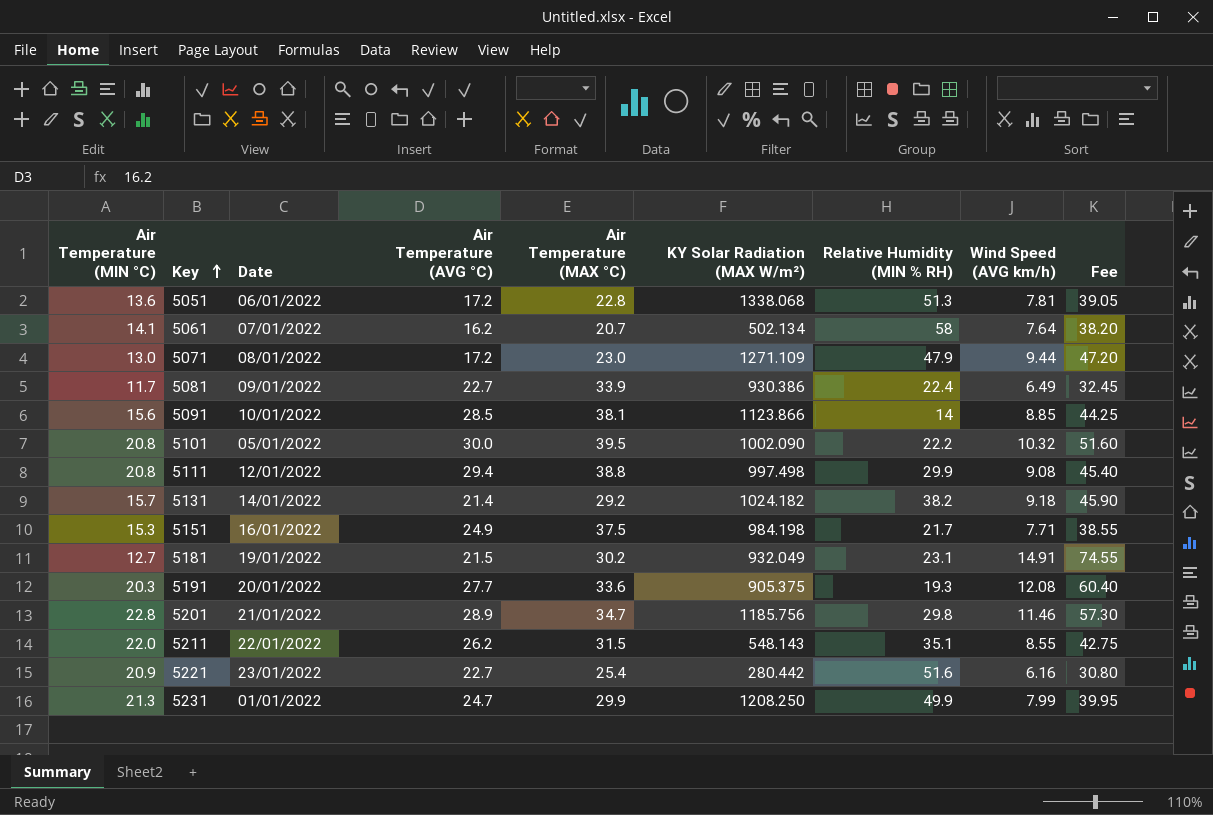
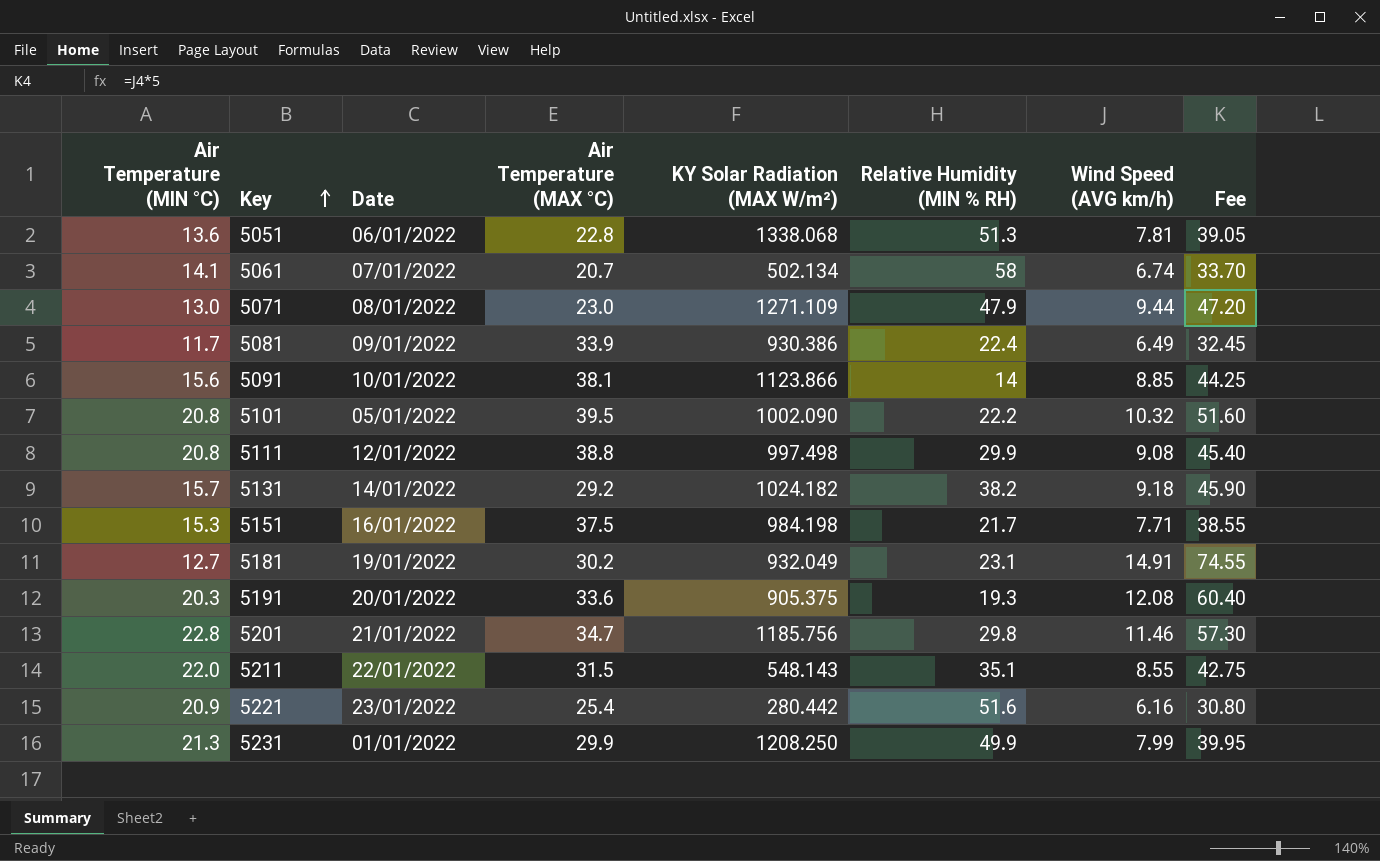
column Air Temperature (AVG °C) | position: 4 -> none
5061 | Wind Speed (AVG km/h): 7.64 -> 6.74
5061 | Fee: 38.20 -> 33.70

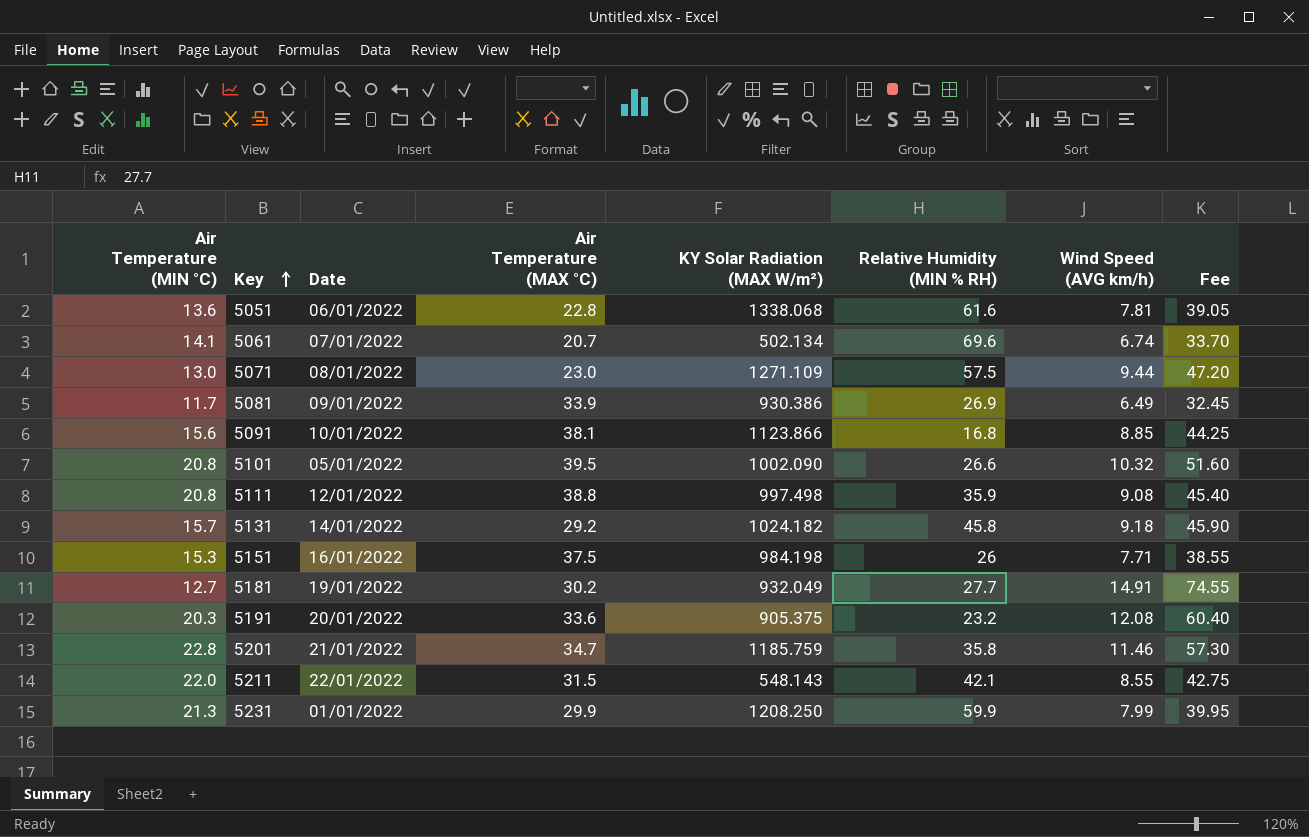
row 5221: 20.9 | 23/01/2022 | 25.4 | 280.442 | 51.6 | 6.16 | 30.80 -> none
5051 | Relative Humidity (MIN % RH): 51.3 -> 61.6
5061 | Relative Humidity (MIN % RH): 58 -> 69.6
5071 | Relative Humidity (MIN % RH): 47.9 -> 57.5
5081 | Relative Humidity (MIN % RH): 22.4 -> 26.9
5091 | Relative Humidity (MIN % RH): 14 -> 16.8
5101 | Relative Humidity (MIN % RH): 22.2 -> 26.6
5111 | Relative Humidity (MIN % RH): 29.9 -> 35.9
5131 | Relative Humidity (MIN % RH): 38.2 -> 45.8
5151 | Relative Humidity (MIN % RH): 21.7 -> 26
5181 | Relative Humidity (MIN % RH): 23.1 -> 27.7
5191 | Relative Humidity (MIN % RH): 19.3 -> 23.2
5201 | KY Solar Radiation (MAX W/m²): 1185.756 -> 1185.759
5201 | Relative Humidity (MIN % RH): 29.8 -> 35.8
5211 | Relative Humidity (MIN % RH): 35.1 -> 42.1
5231 | Relative Humidity (MIN % RH): 49.9 -> 59.9

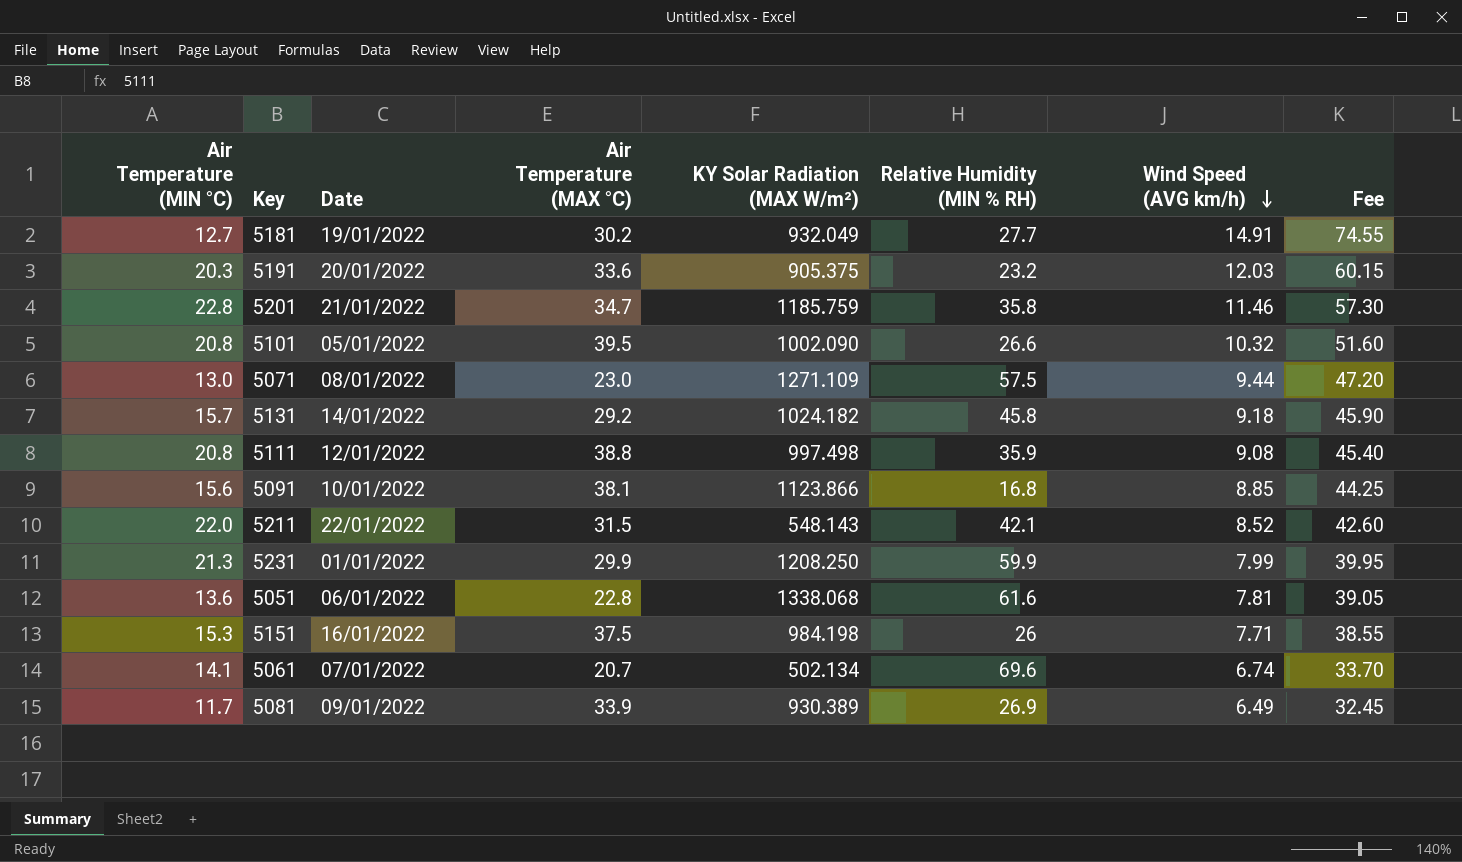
row order: Key ascending -> Wind Speed (AVG km/h) descending
5191 | Wind Speed (AVG km/h): 12.08 -> 12.03
5191 | Fee: 60.40 -> 60.15
5211 | Wind Speed (AVG km/h): 8.55 -> 8.52
5211 | Fee: 42.75 -> 42.60
5081 | KY Solar Radiation (MAX W/m²): 930.386 -> 930.389

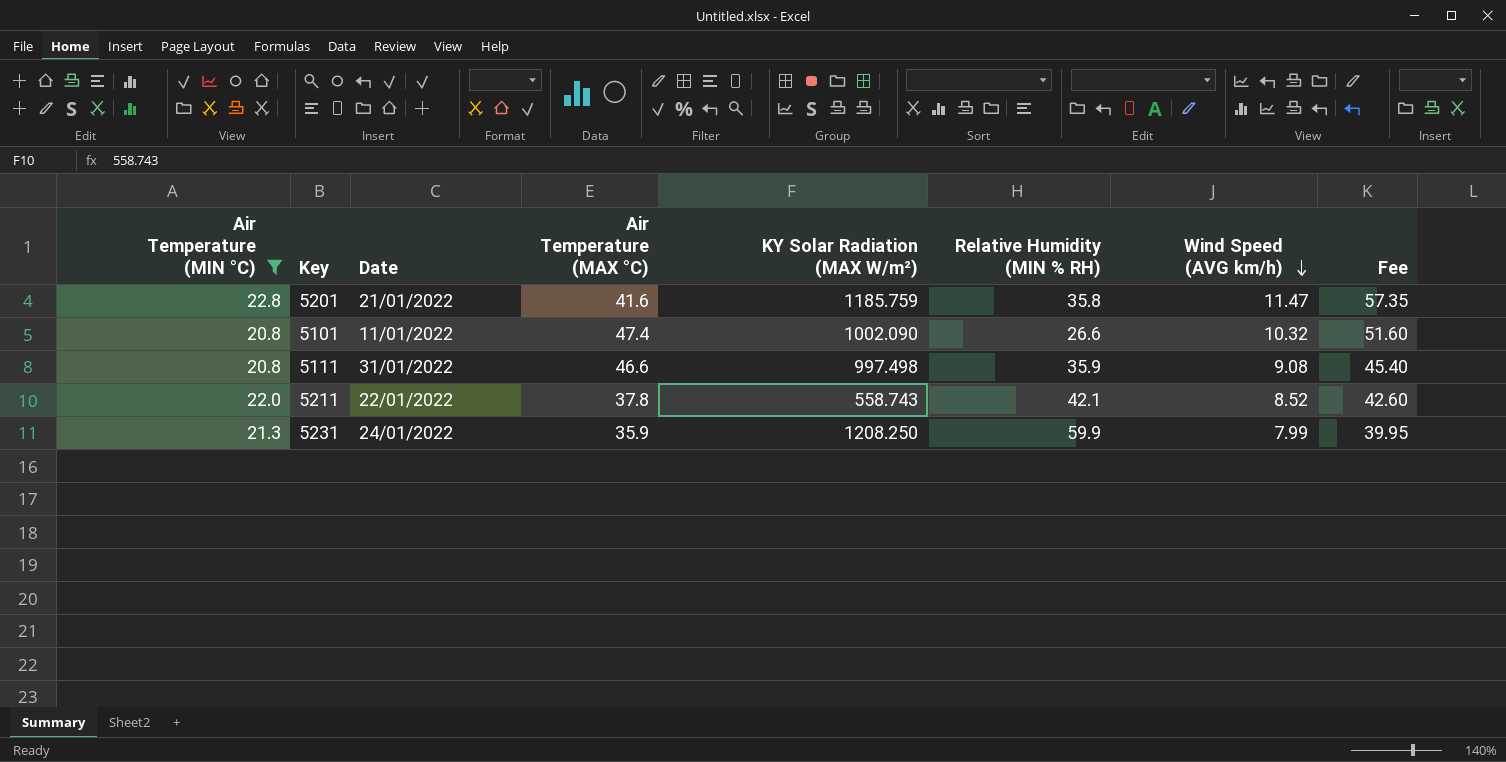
filter: none -> Air Temperature (MIN °C) >= 20.8
5201 | Air Temperature (MAX °C): 34.7 -> 41.6
5201 | Wind Speed (AVG km/h): 11.46 -> 11.47
5201 | Fee: 57.30 -> 57.35
5101 | Date: 05/01/2022 -> 11/01/2022
5101 | Air Temperature (MAX °C): 39.5 -> 47.4
5111 | Date: 12/01/2022 -> 31/01/2022
5111 | Air Temperature (MAX °C): 38.8 -> 46.6
5211 | Air Temperature (MAX °C): 31.5 -> 37.8
5211 | KY Solar Radiation (MAX W/m²): 548.143 -> 558.743
5231 | Date: 01/01/2022 -> 24/01/2022
5231 | Air Temperature (MAX °C): 29.9 -> 35.9

